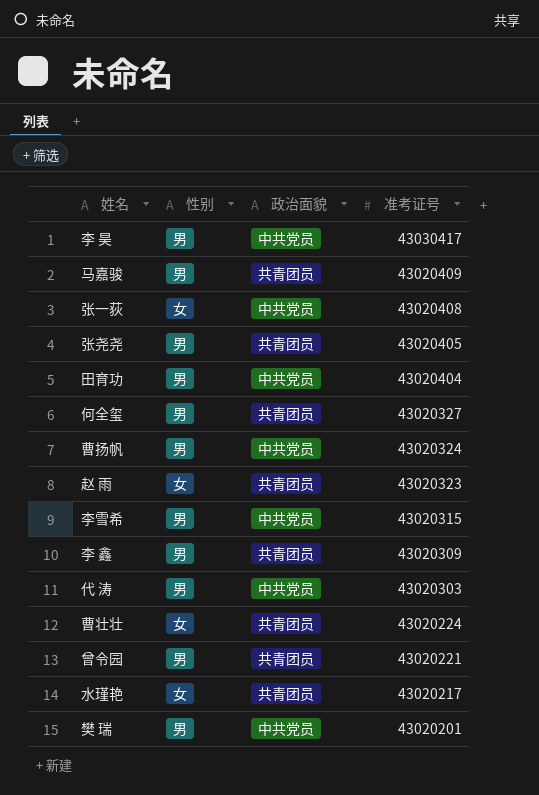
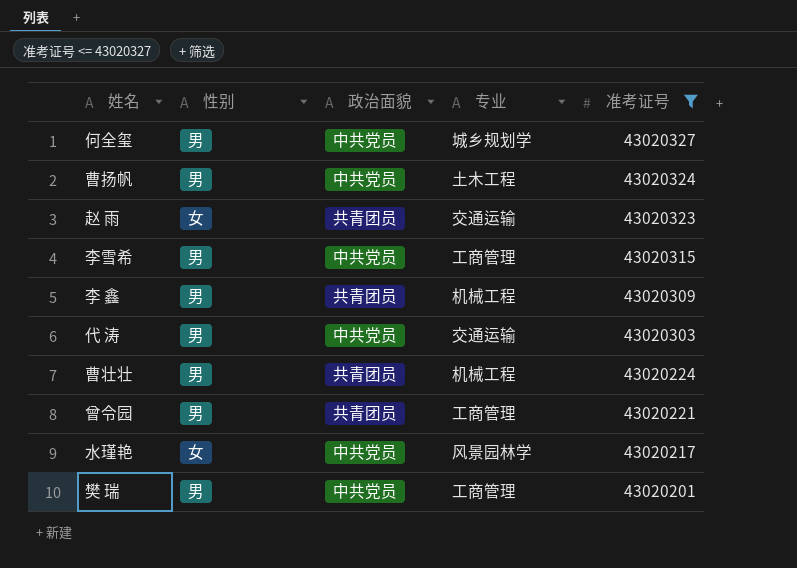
filter: none -> 准考证号 <= 43020327
column 专业 | position: none -> 4
何全玺 | 政治面貌: 共青团员 -> 中共党员
曹壮壮 | 性别: 女 -> 男
水瑾艳 | 政治面貌: 共青团员 -> 中共党员

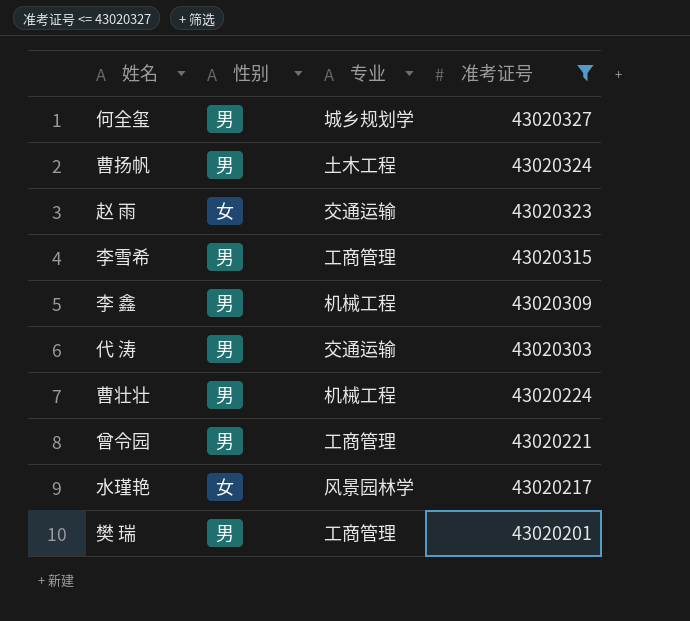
column 政治面貌 | position: 3 -> none

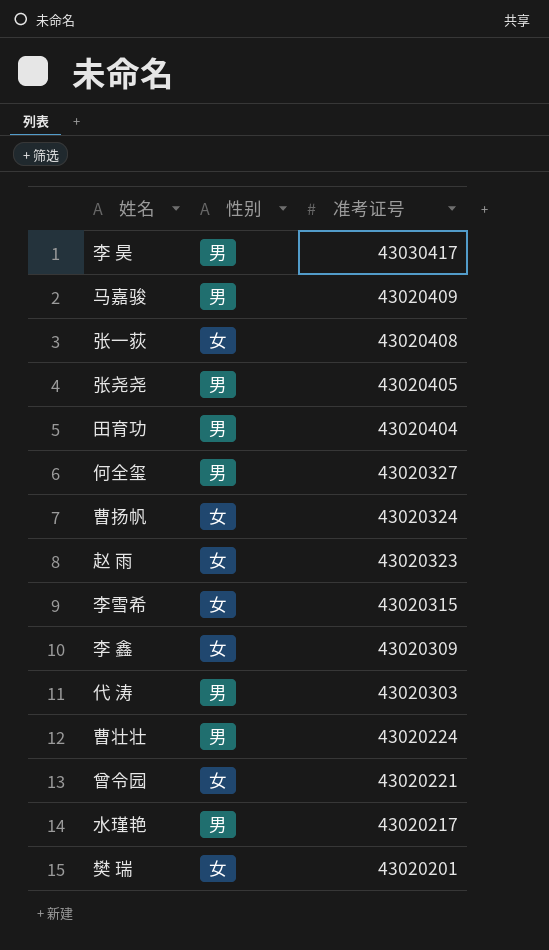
filter: 准考证号 <= 43020327 -> none
column 专业 | position: 3 -> none
曹扬帆 | 性别: 男 -> 女
李雪希 | 性别: 男 -> 女
李 鑫 | 性别: 男 -> 女
曾令园 | 性别: 男 -> 女
水瑾艳 | 性别: 女 -> 男
樊 瑞 | 性别: 男 -> 女

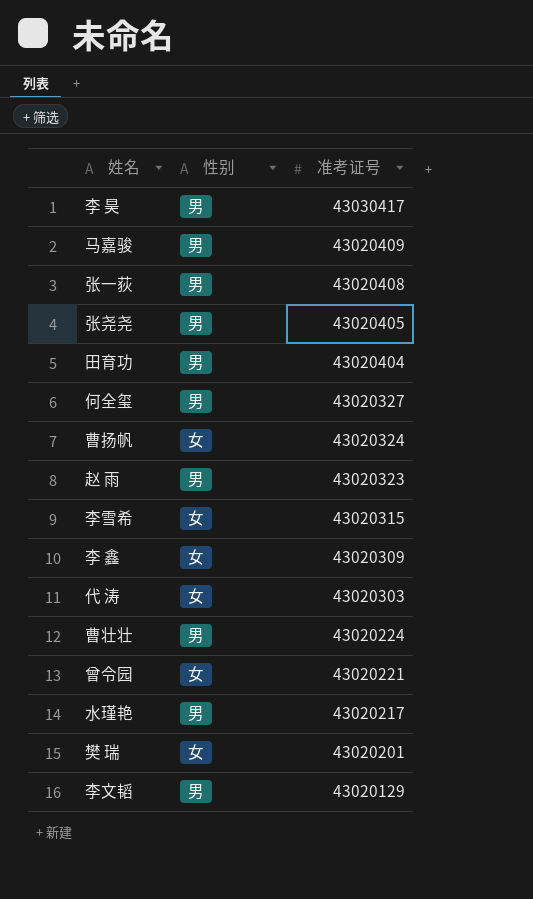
张一荻 | 性别: 女 -> 男
赵 雨 | 性别: 女 -> 男
代 涛 | 性别: 男 -> 女
row 李文韬: none -> 男 | 43020129

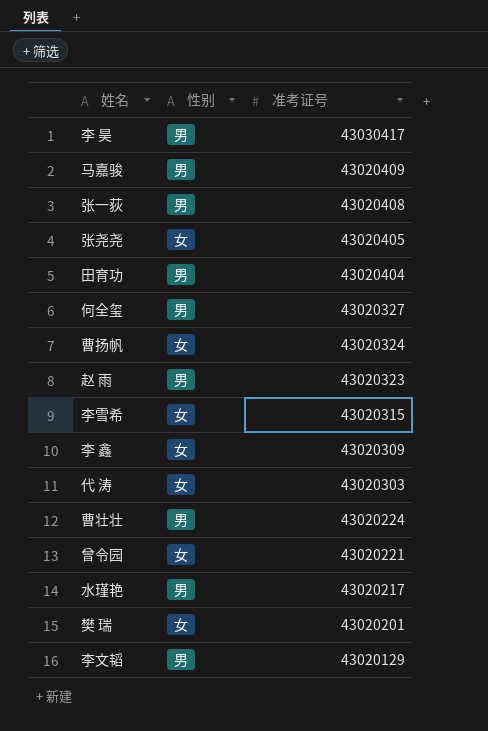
张尧尧 | 性别: 男 -> 女

